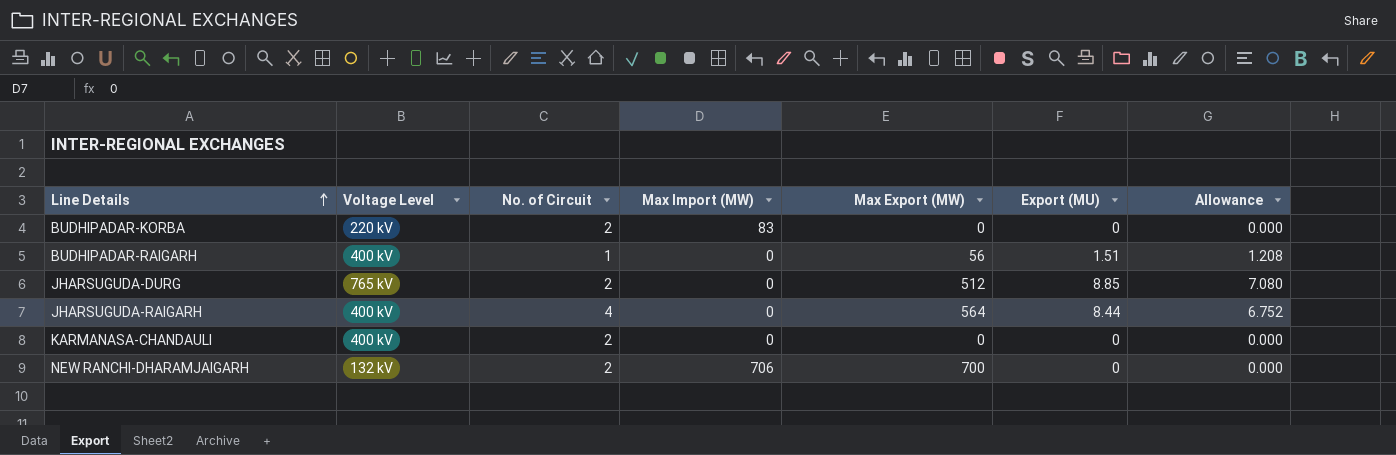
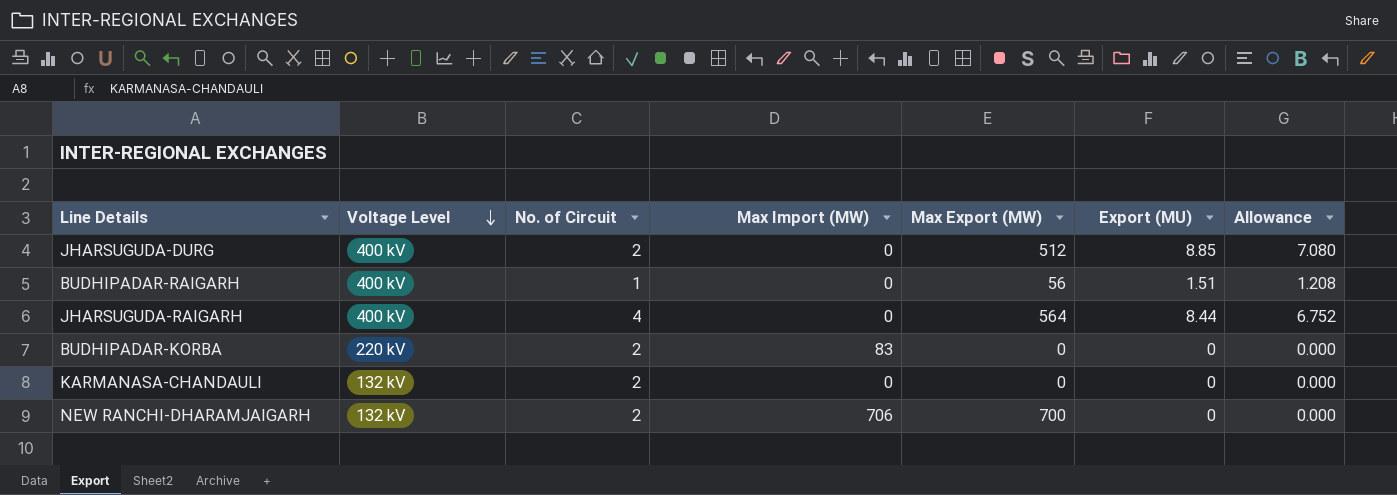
row order: Line Details ascending -> Voltage Level descending
JHARSUGUDA-DURG | Voltage Level: 765 kV -> 400 kV
KARMANASA-CHANDAULI | Voltage Level: 400 kV -> 132 kV

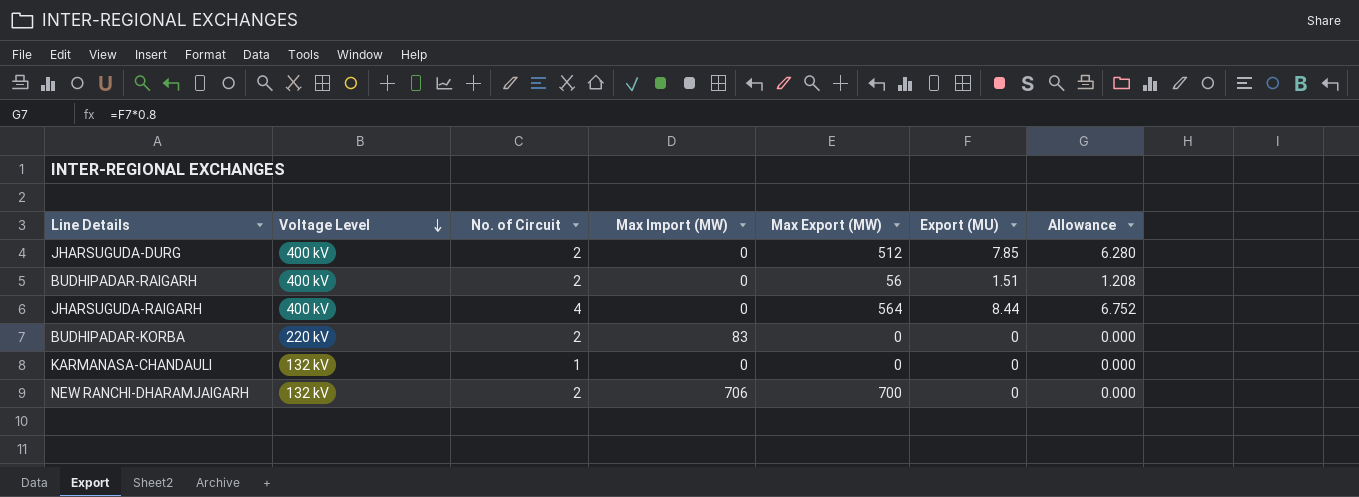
JHARSUGUDA-DURG | Export (MU): 8.85 -> 7.85
JHARSUGUDA-DURG | Allowance: 7.080 -> 6.280
BUDHIPADAR-RAIGARH | No. of Circuit: 1 -> 2
KARMANASA-CHANDAULI | No. of Circuit: 2 -> 1

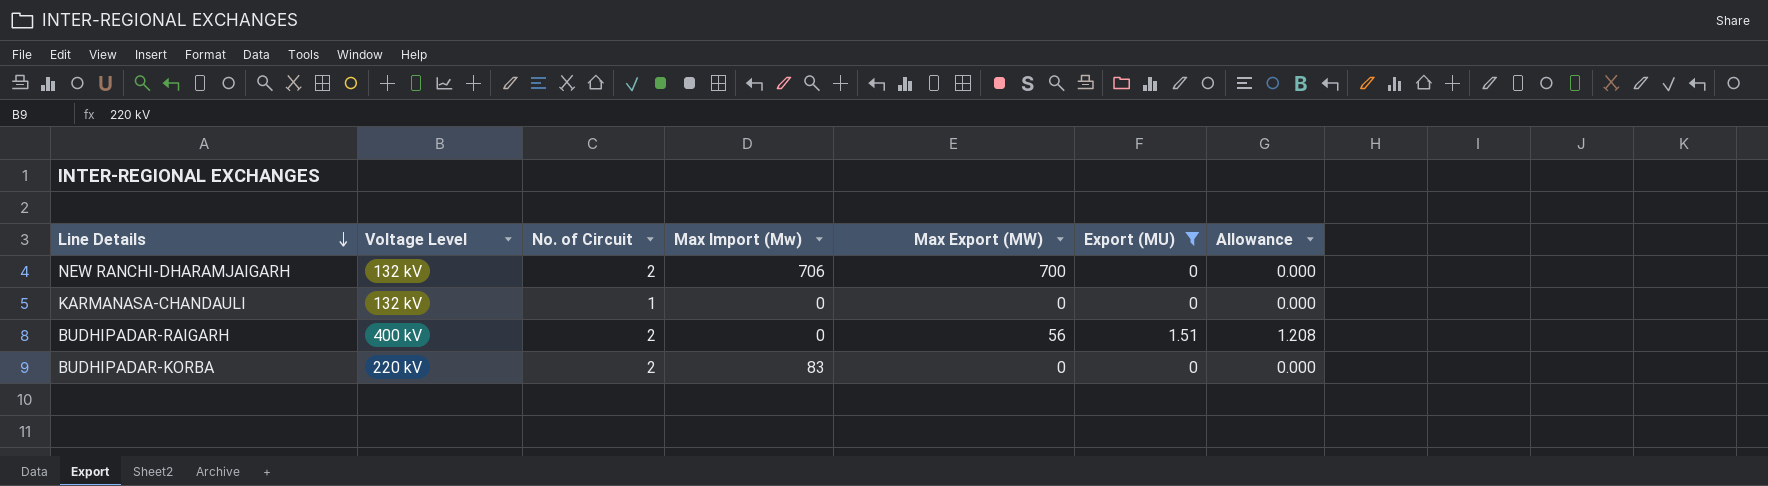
filter: none -> Export (MU) <= 1.51
row order: Voltage Level descending -> Line Details descending
column name: Max Import (MW) -> Max Import (Mw)

